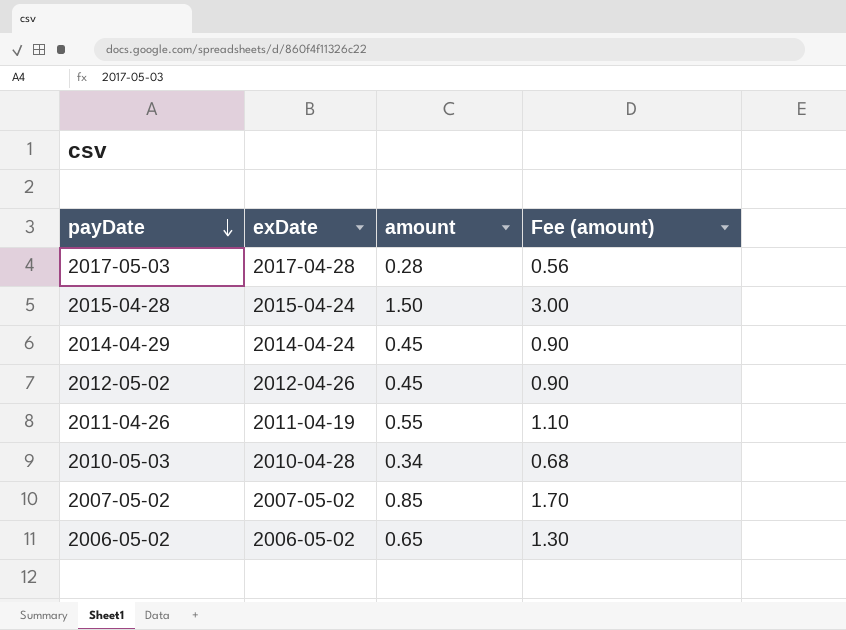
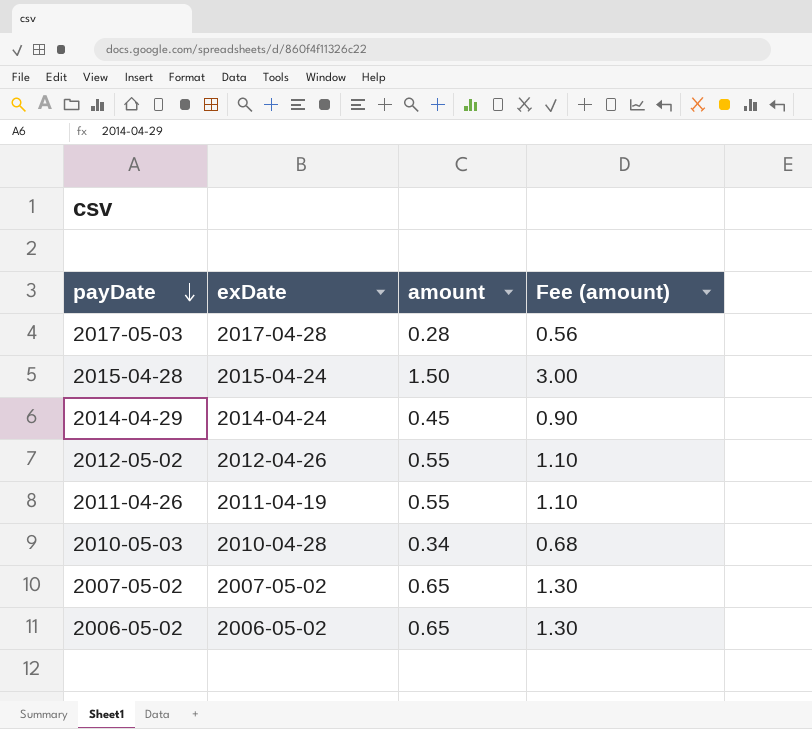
2012-05-02 | amount: 0.45 -> 0.55
2012-05-02 | Fee (amount): 0.90 -> 1.10
2007-05-02 | amount: 0.85 -> 0.65
2007-05-02 | Fee (amount): 1.70 -> 1.30

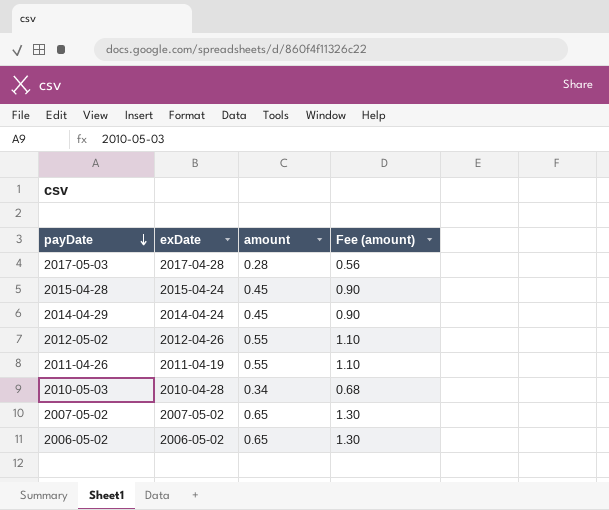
2015-04-28 | amount: 1.50 -> 0.45
2015-04-28 | Fee (amount): 3.00 -> 0.90

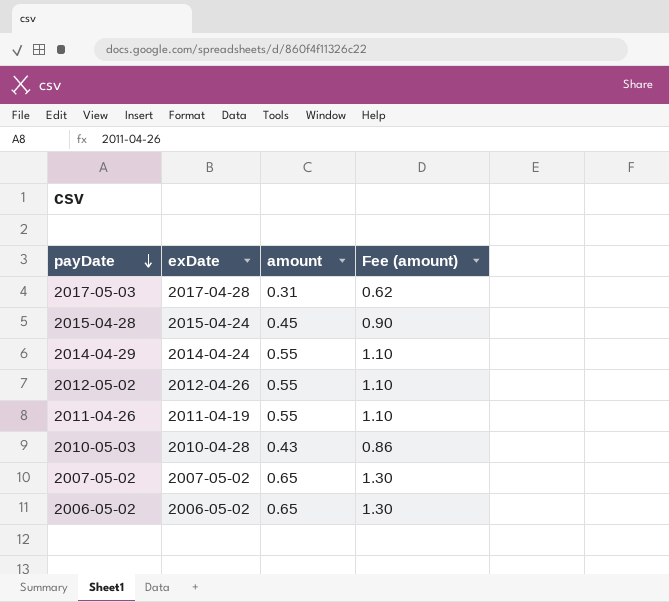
2017-05-03 | amount: 0.28 -> 0.31
2017-05-03 | Fee (amount): 0.56 -> 0.62
2014-04-29 | amount: 0.45 -> 0.55
2014-04-29 | Fee (amount): 0.90 -> 1.10
2010-05-03 | amount: 0.34 -> 0.43
2010-05-03 | Fee (amount): 0.68 -> 0.86

